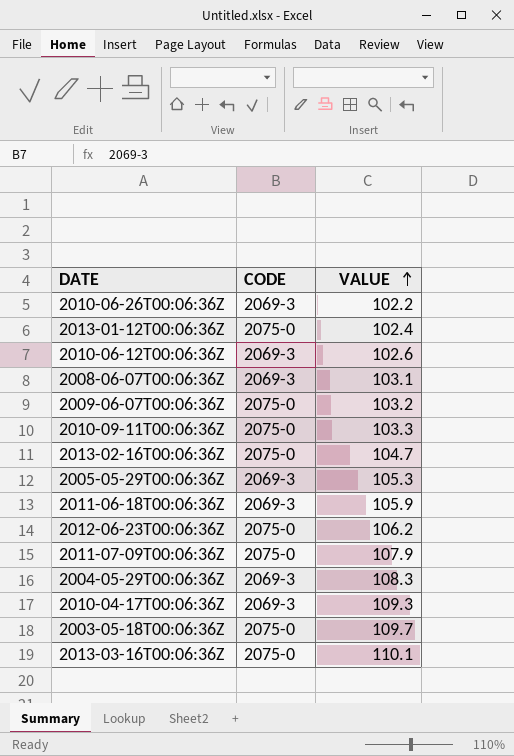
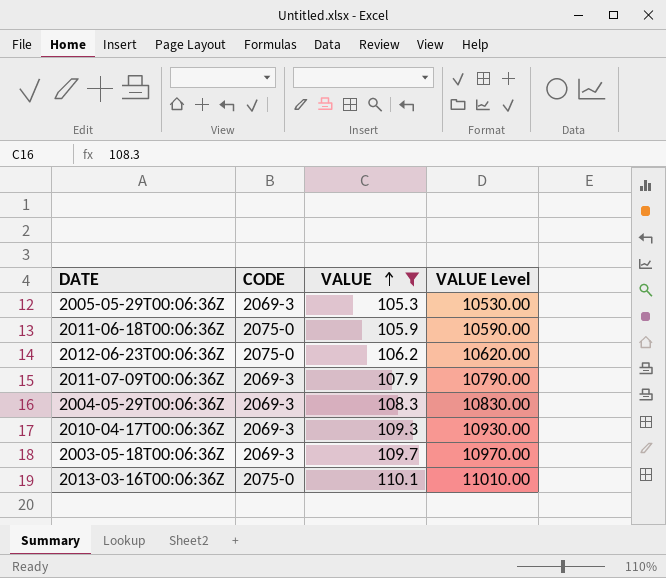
filter: none -> VALUE >= 105.3
column VALUE Level | formula: none -> [VALUE] * 100
2011-06-18T00:06:36Z | CODE: 2069-3 -> 2075-0
2011-07-09T00:06:36Z | CODE: 2075-0 -> 2069-3
2003-05-18T00:06:36Z | CODE: 2075-0 -> 2069-3

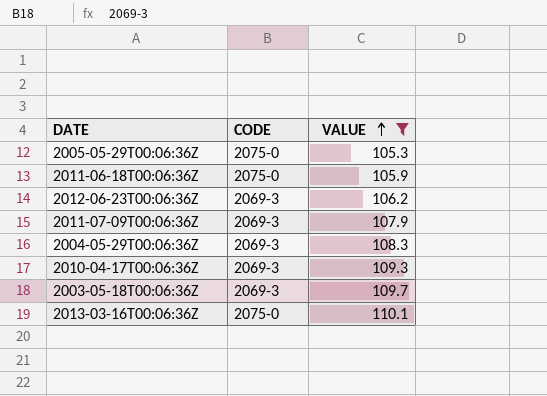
column VALUE Level | formula: [VALUE] * 100 -> none
2005-05-29T00:06:36Z | CODE: 2069-3 -> 2075-0
2012-06-23T00:06:36Z | CODE: 2075-0 -> 2069-3

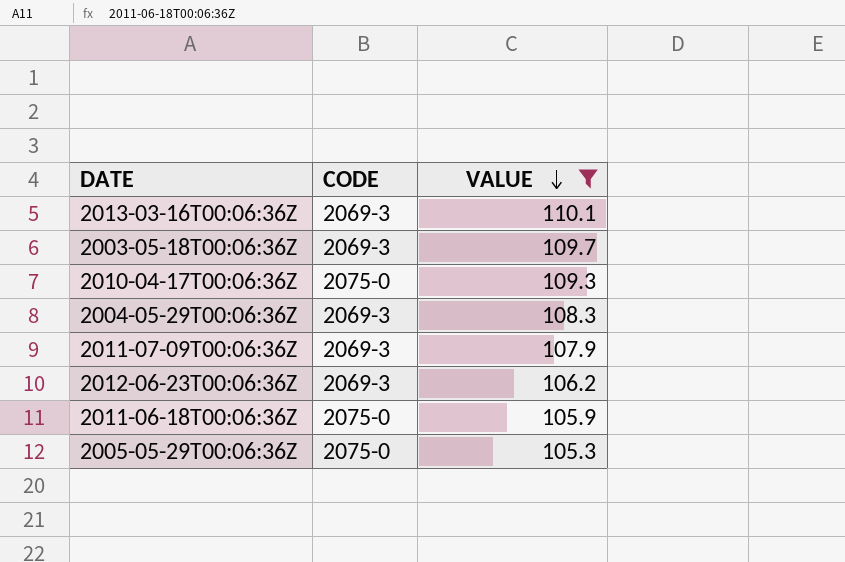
row order: VALUE ascending -> VALUE descending
2013-03-16T00:06:36Z | CODE: 2075-0 -> 2069-3
2010-04-17T00:06:36Z | CODE: 2069-3 -> 2075-0

